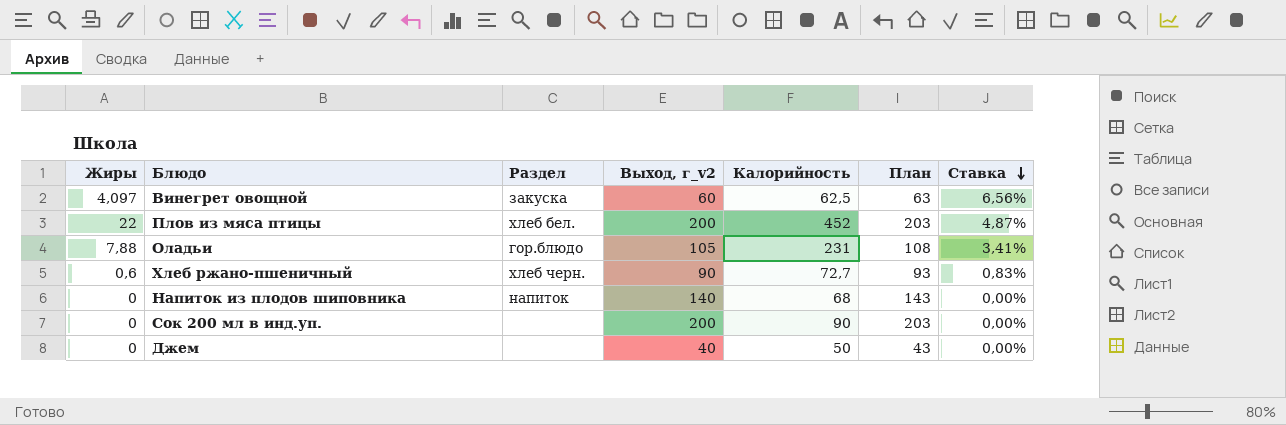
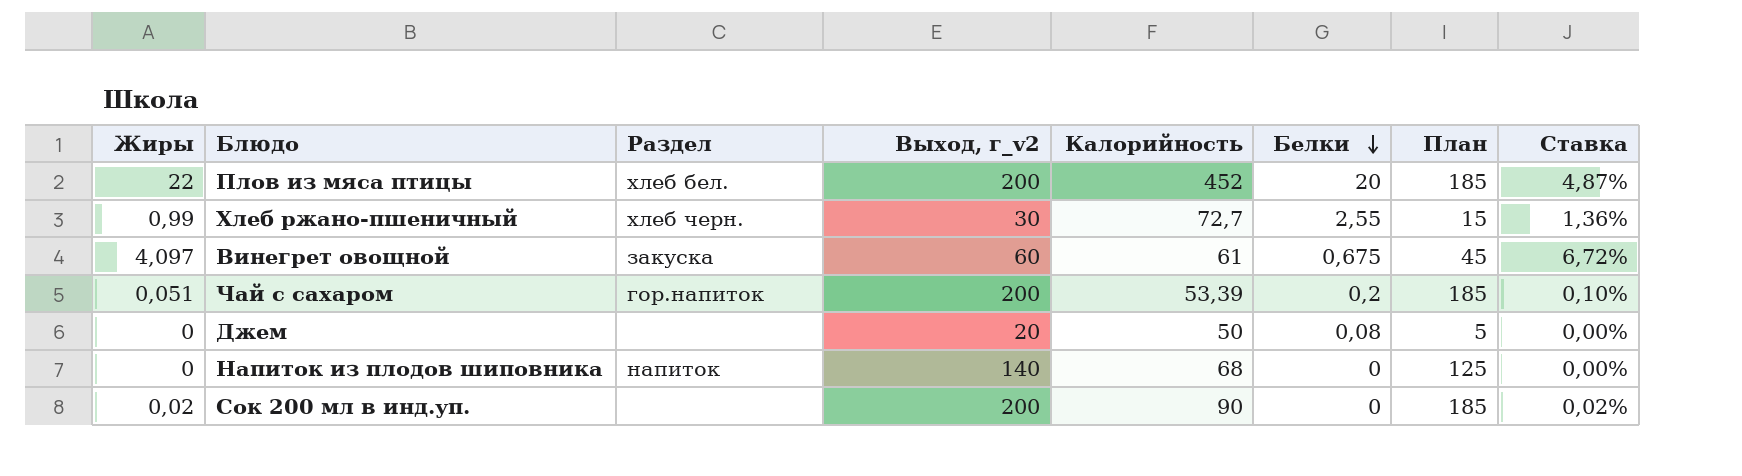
row order: Ставка descending -> Белки descending
column Белки | position: none -> 6
column План | formula: [Выход, г_v2] + 3 -> [Выход, г_v2] - 15
row Оладьи: 7,88 | гор.блюдо | 105 | 231 | 108 | 3,41% -> none
Хлеб ржано-пшеничный | Жиры: 0,6 -> 0,99
Хлеб ржано-пшеничный | Выход, г_v2: 90 -> 30
Хлеб ржано-пшеничный | Ставка: 0,83% -> 1,36%
Винегрет овощной | Калорийность: 62,5 -> 61
Винегрет овощной | Ставка: 6,56% -> 6,72%
row Чай с сахаром: none -> 0,051 | гор.напиток | 200 | 53,39 | 0,2 | 185 | 0,10%
Джем | Выход, г_v2: 40 -> 20
Сок 200 мл в инд.уп. | Жиры: 0 -> 0,02
Сок 200 мл в инд.уп. | Ставка: 0,00% -> 0,02%

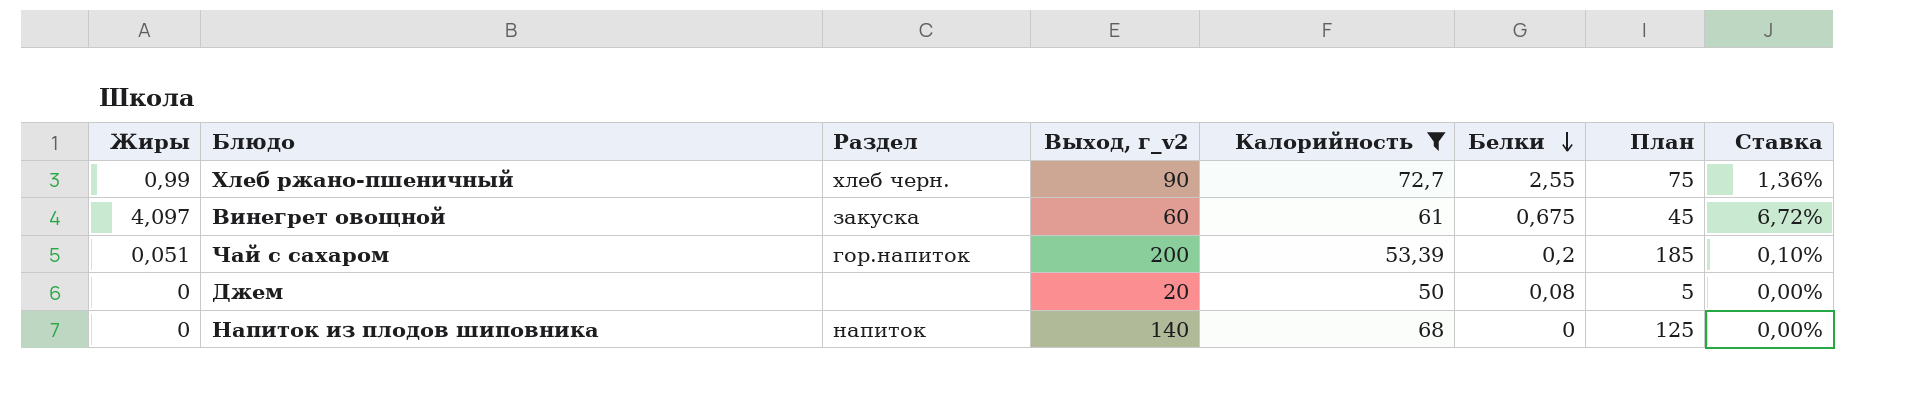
filter: none -> Калорийность <= 72,7
Хлеб ржано-пшеничный | Выход, г_v2: 30 -> 90
Хлеб ржано-пшеничный | План: 15 -> 75

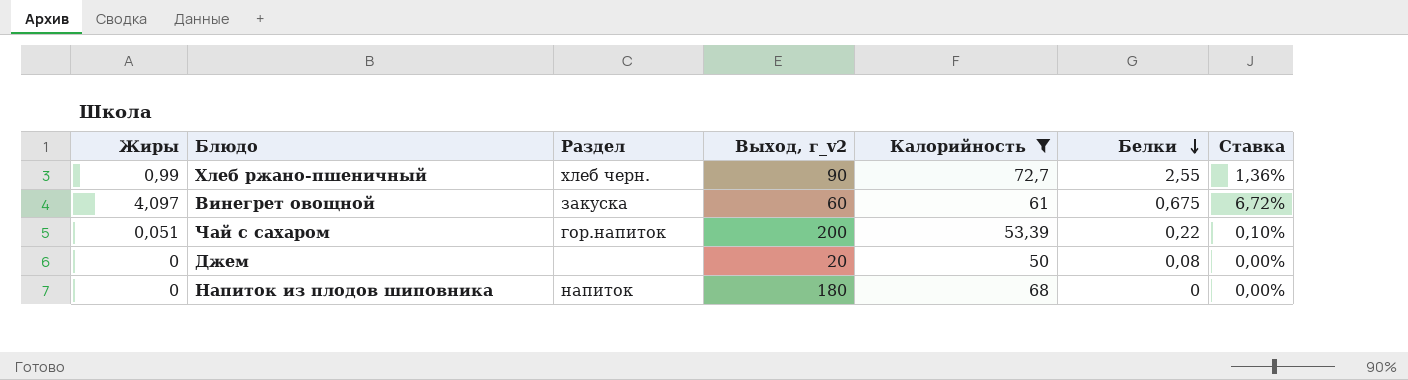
column План | formula: [Выход, г_v2] - 15 -> none
Чай с сахаром | Белки: 0,2 -> 0,22
Напиток из плодов шиповника | Выход, г_v2: 140 -> 180

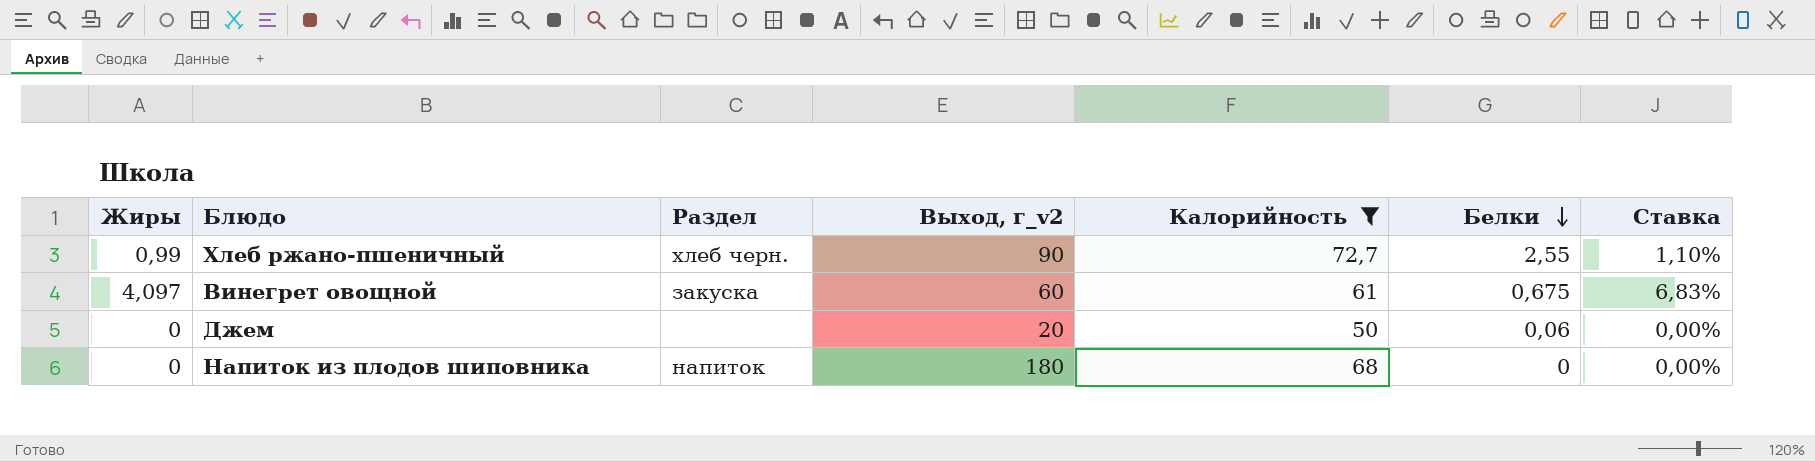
column Ставка | formula: [Жиры] / [Калорийность] -> [Жиры] / [Выход, г_v2]
row Чай с сахаром: 0,051 | гор.напиток | 200 | 53,39 | 0,22 | 0,10% -> none
Джем | Белки: 0,08 -> 0,06

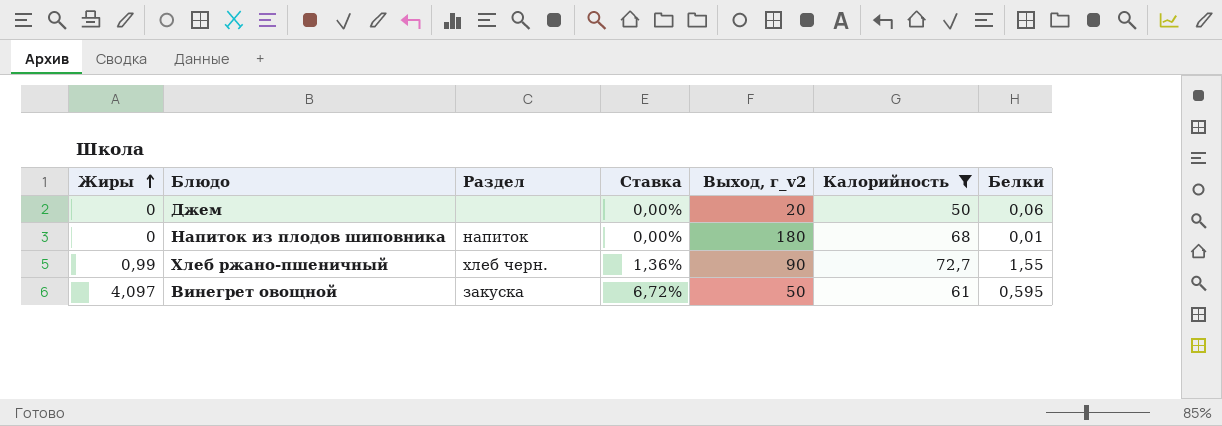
row order: Белки descending -> Жиры ascending
column Ставка | formula: [Жиры] / [Выход, г_v2] -> [Жиры] / [Калорийность]
column Ставка | position: 7 -> 4
Напиток из плодов шиповника | Белки: 0 -> 0,01
Хлеб ржано-пшеничный | Белки: 2,55 -> 1,55
Винегрет овощной | Выход, г_v2: 60 -> 50
Винегрет овощной | Белки: 0,675 -> 0,595

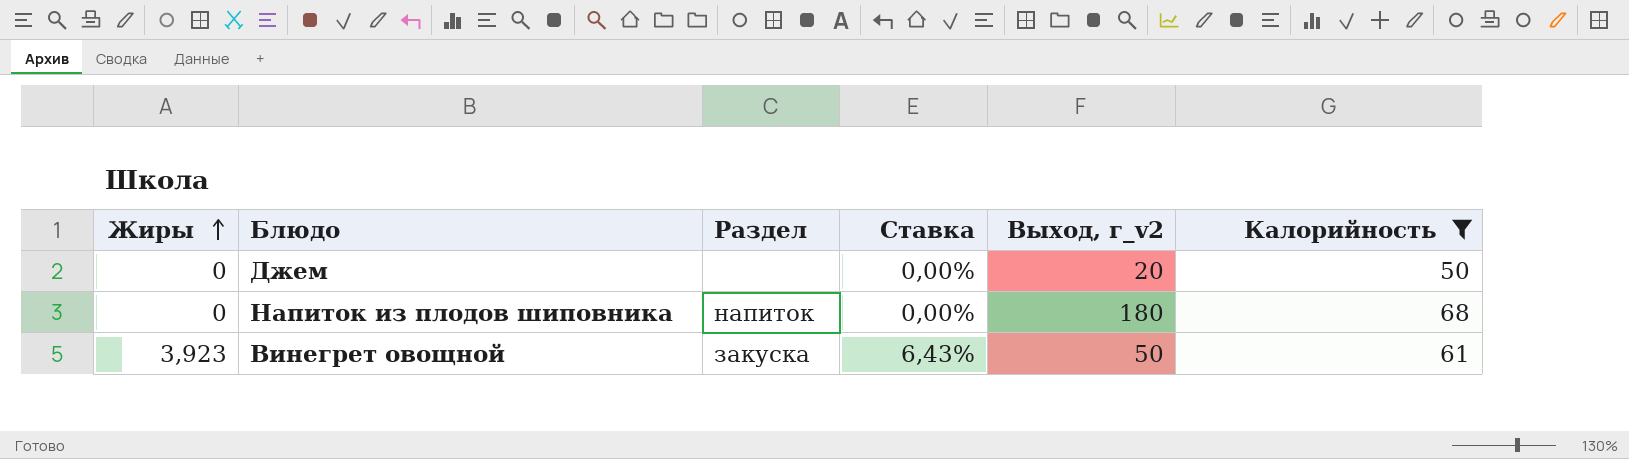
column Белки | position: 7 -> none
row Хлеб ржано-пшеничный: 0,99 | хлеб черн. | 1,36% | 90 | 72,7 | 1,55 -> none
Винегрет овощной | Жиры: 4,097 -> 3,923
Винегрет овощной | Ставка: 6,72% -> 6,43%

